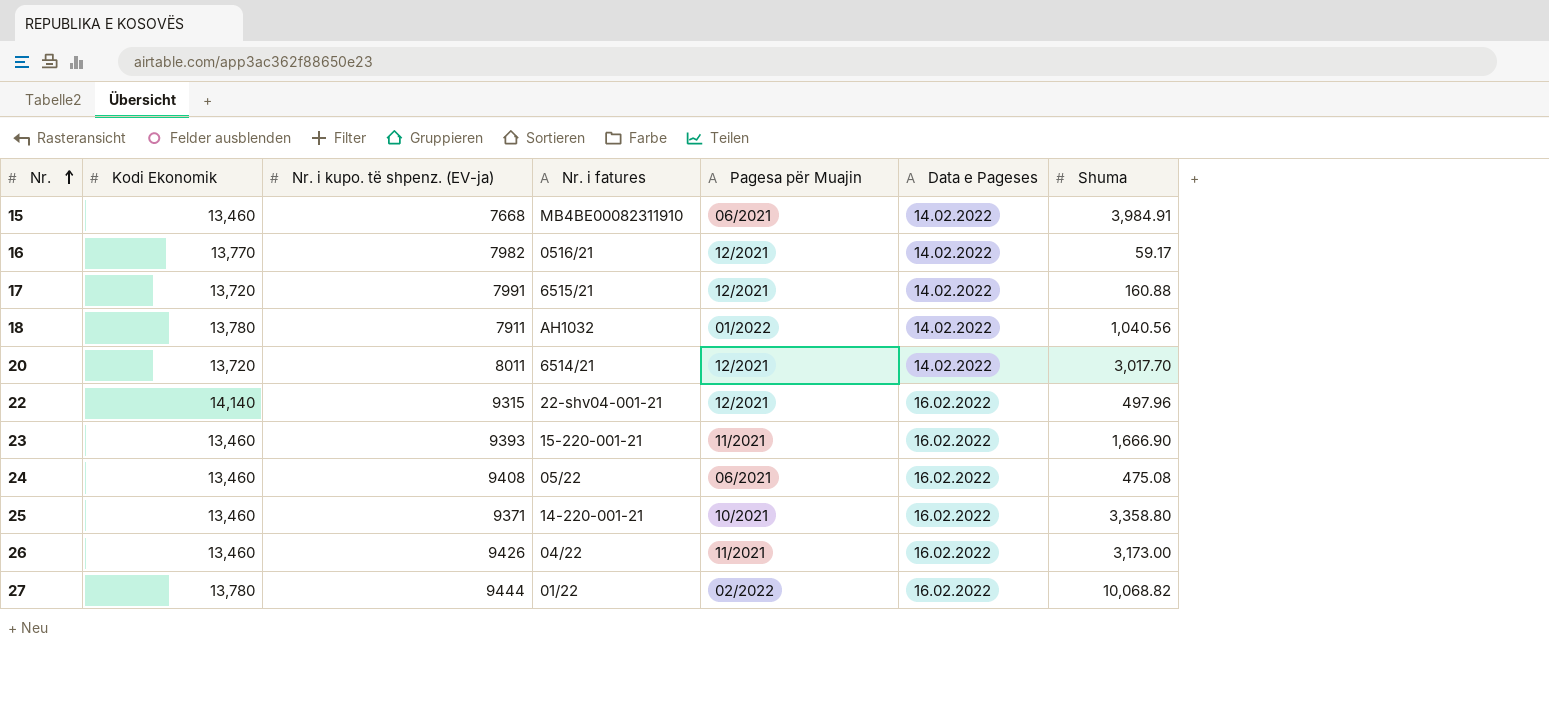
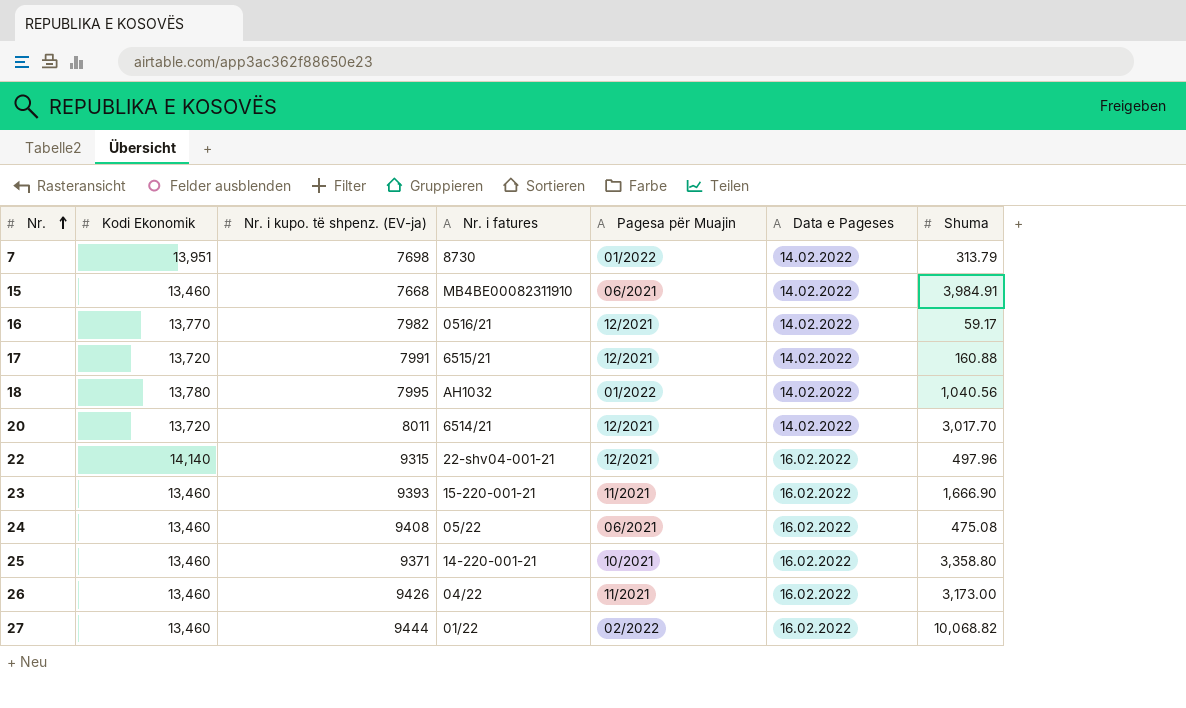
row 7: none -> 13,951 | 7698 | 8730 | 01/2022 | 14.02.2022 | 313.79
18 | Nr. i kupo. të shpenz. (EV-ja): 7911 -> 7995
27 | Kodi Ekonomik: 13,780 -> 13,460

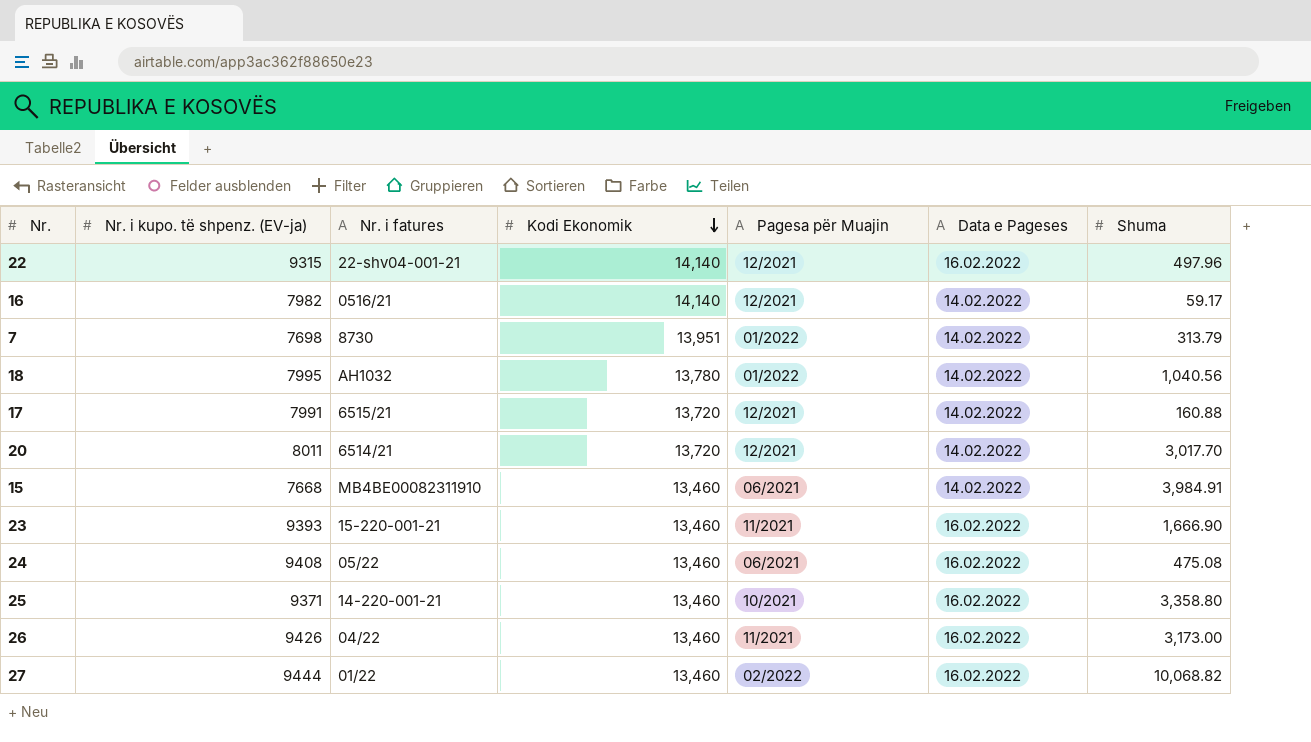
row order: Nr. ascending -> Kodi Ekonomik descending
column Kodi Ekonomik | position: 2 -> 4
16 | Kodi Ekonomik: 13,770 -> 14,140

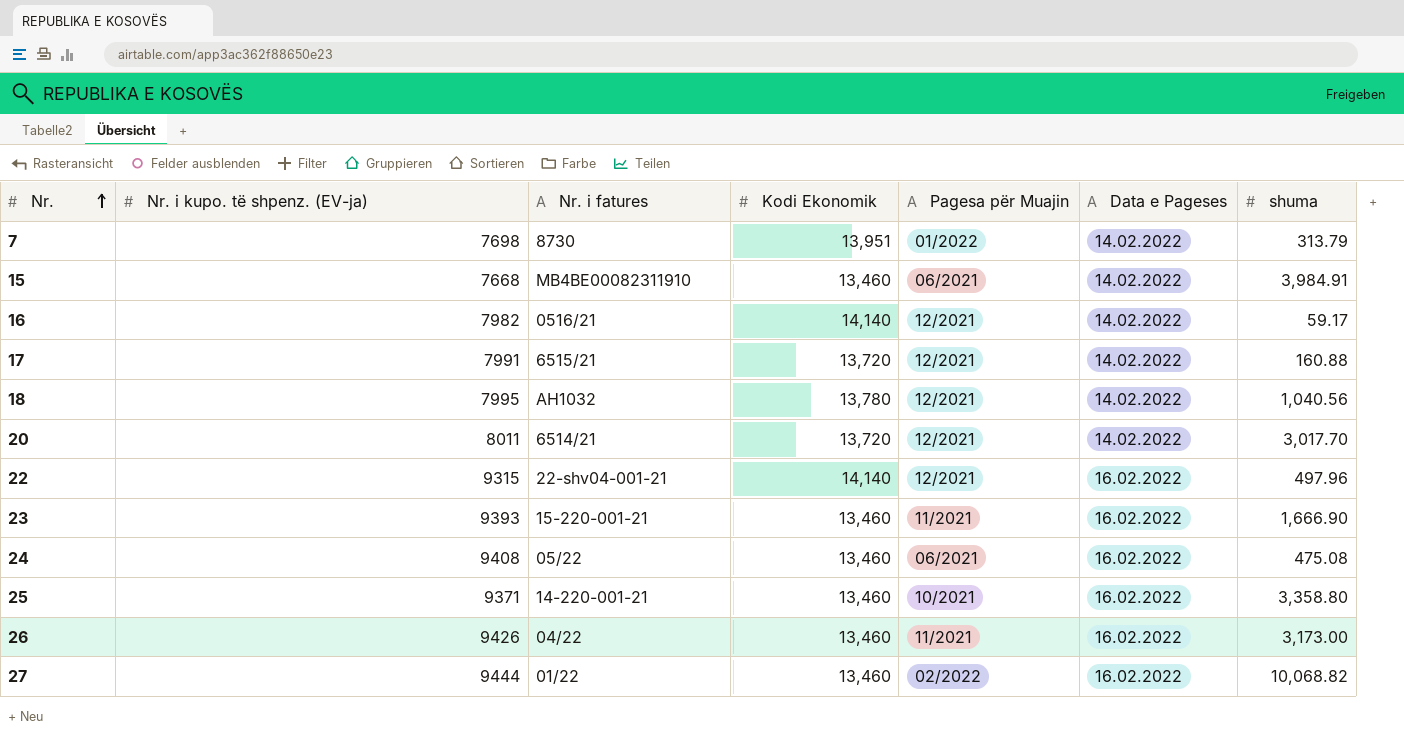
row order: Kodi Ekonomik descending -> Nr. ascending
column name: Shuma -> shuma
18 | Pagesa për Muajin: 01/2022 -> 12/2021

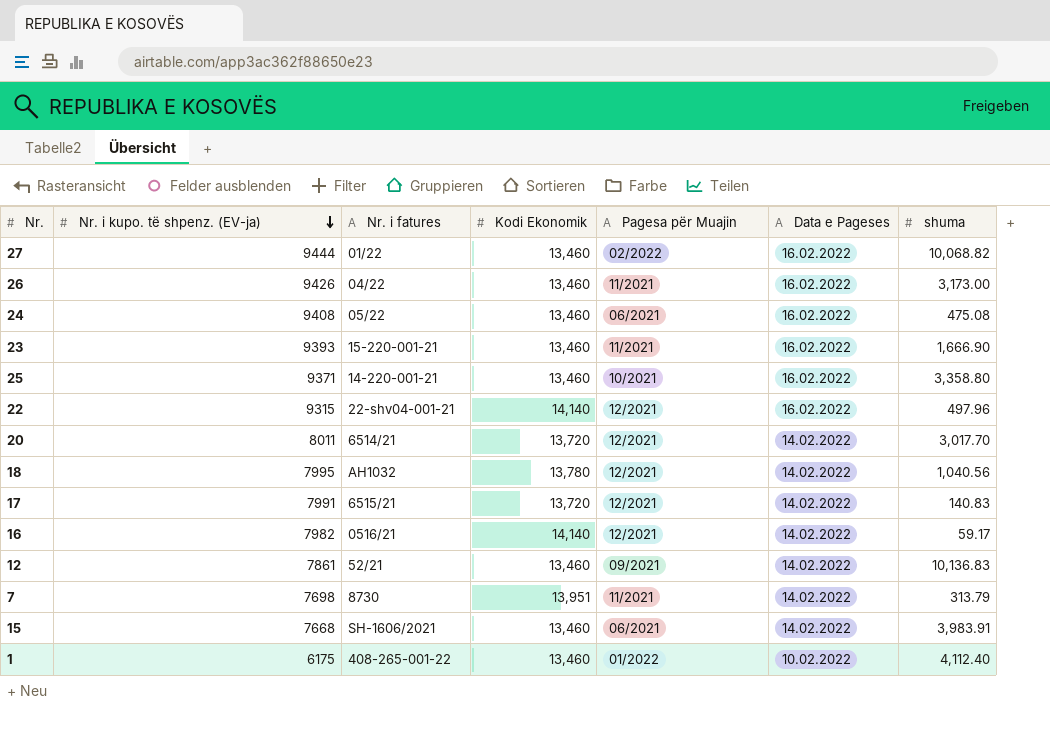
row order: Nr. ascending -> Nr. i kupo. të shpenz. (EV-ja) descending
17 | shuma: 160.88 -> 140.83
row 12: none -> 7861 | 52/21 | 13,460 | 09/2021 | 14.02.2022 | 10,136.83
7 | Pagesa për Muajin: 01/2022 -> 11/2021
15 | Nr. i fatures: MB4BE00082311910 -> SH-1606/2021
15 | shuma: 3,984.91 -> 3,983.91
row 1: none -> 6175 | 408-265-001-22 | 13,460 | 01/2022 | 10.02.2022 | 4,112.40

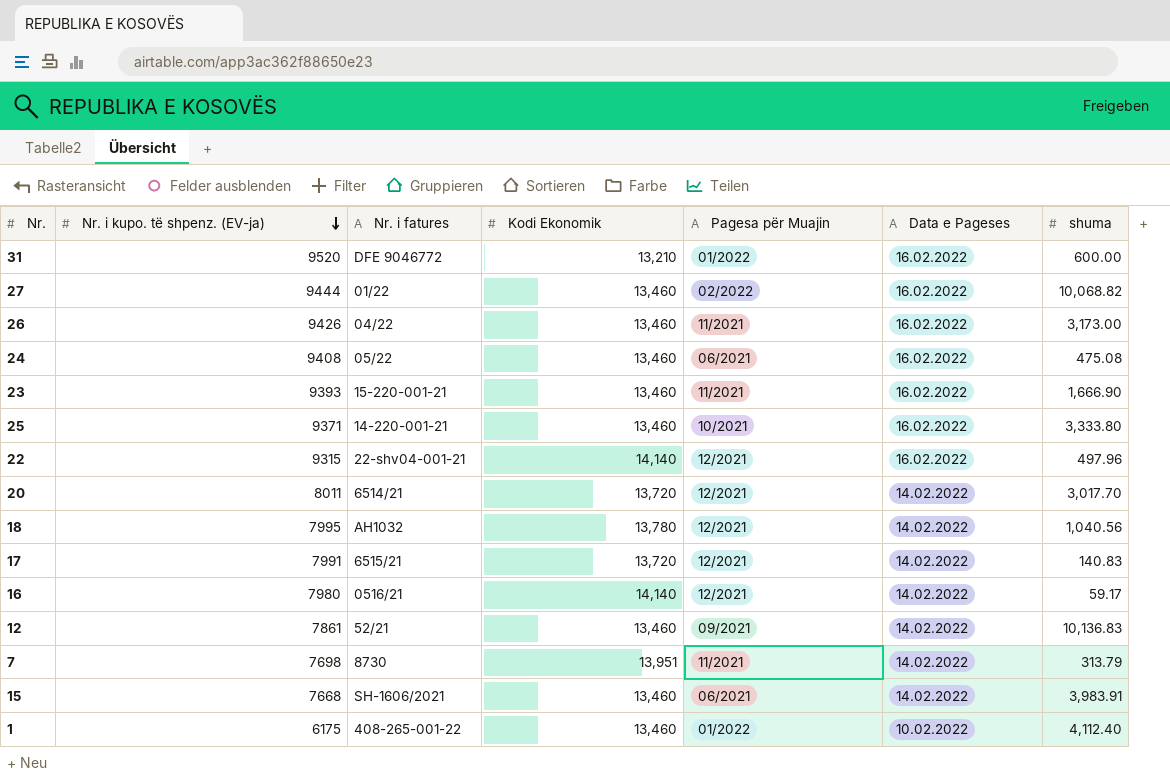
row 31: none -> 9520 | DFE 9046772 | 13,210 | 01/2022 | 16.02.2022 | 600.00
25 | shuma: 3,358.80 -> 3,333.80
16 | Nr. i kupo. të shpenz. (EV-ja): 7982 -> 7980

